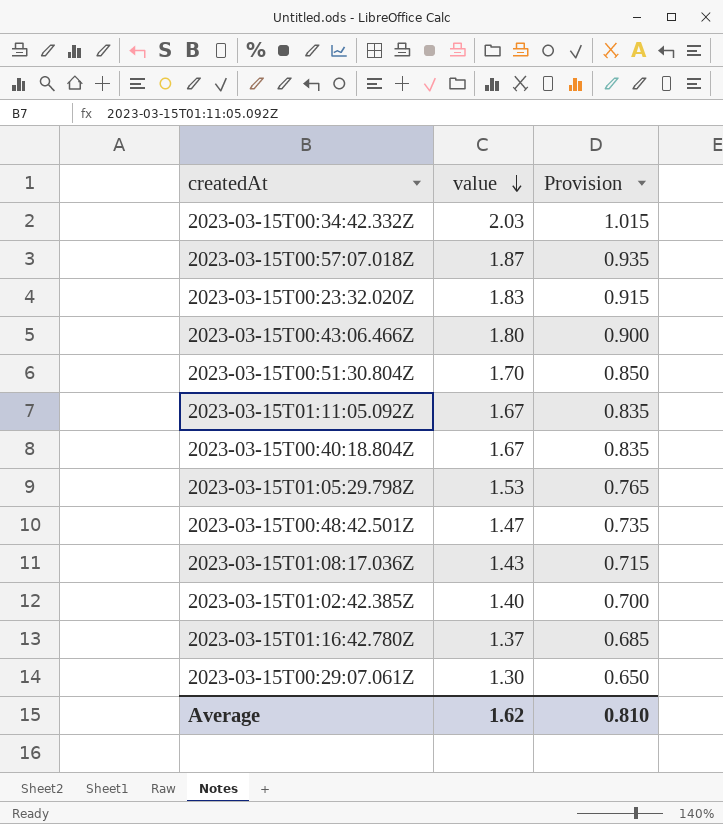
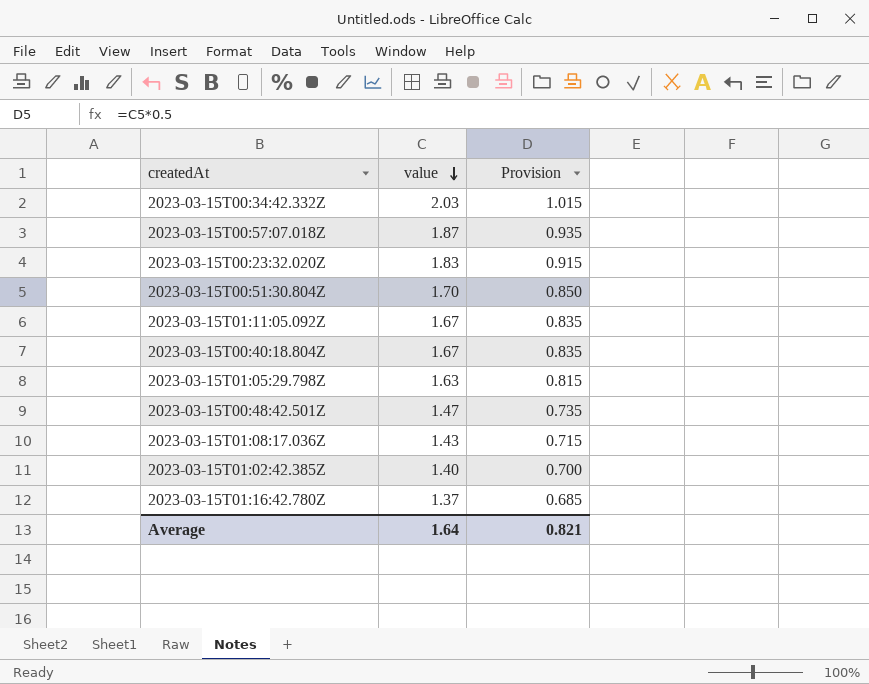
row 2023-03-15T00:43:06.466Z: 1.80 | 0.900 -> none
row 2023-03-15T00:29:07.061Z: 1.30 | 0.650 -> none
2023-03-15T01:05:29.798Z | value: 1.53 -> 1.63
2023-03-15T01:05:29.798Z | Provision: 0.765 -> 0.815
Average | value: 1.62 -> 1.64
Average | Provision: 0.810 -> 0.821

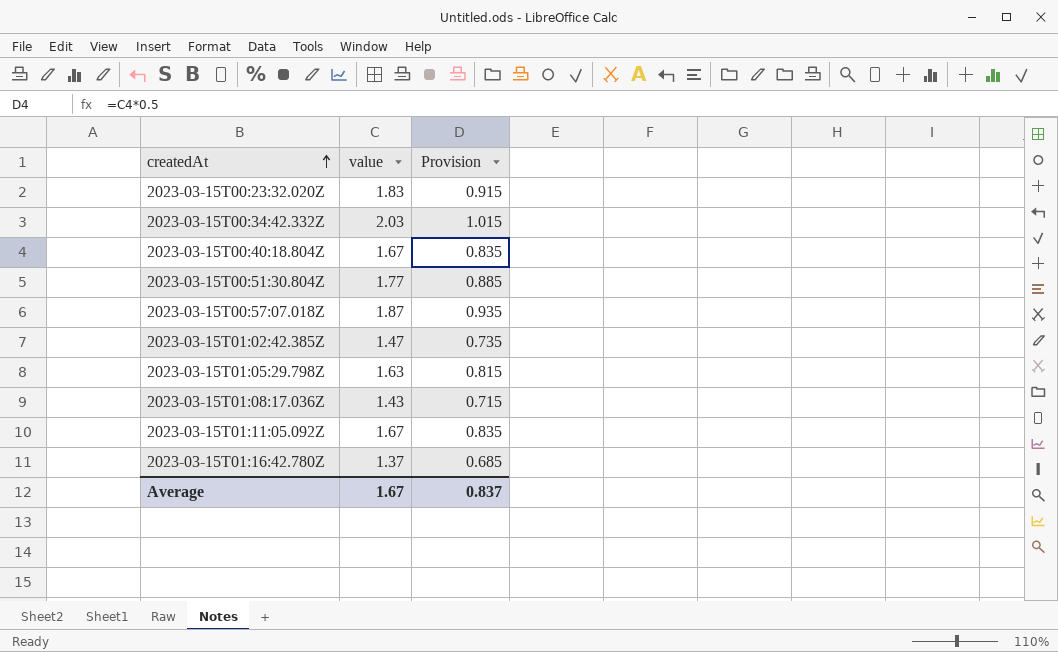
row order: value descending -> createdAt ascending
row 2023-03-15T00:48:42.501Z: 1.47 | 0.735 -> none
2023-03-15T00:51:30.804Z | value: 1.70 -> 1.77
2023-03-15T00:51:30.804Z | Provision: 0.850 -> 0.885
2023-03-15T01:02:42.385Z | value: 1.40 -> 1.47
2023-03-15T01:02:42.385Z | Provision: 0.700 -> 0.735
Average | value: 1.64 -> 1.67
Average | Provision: 0.821 -> 0.837

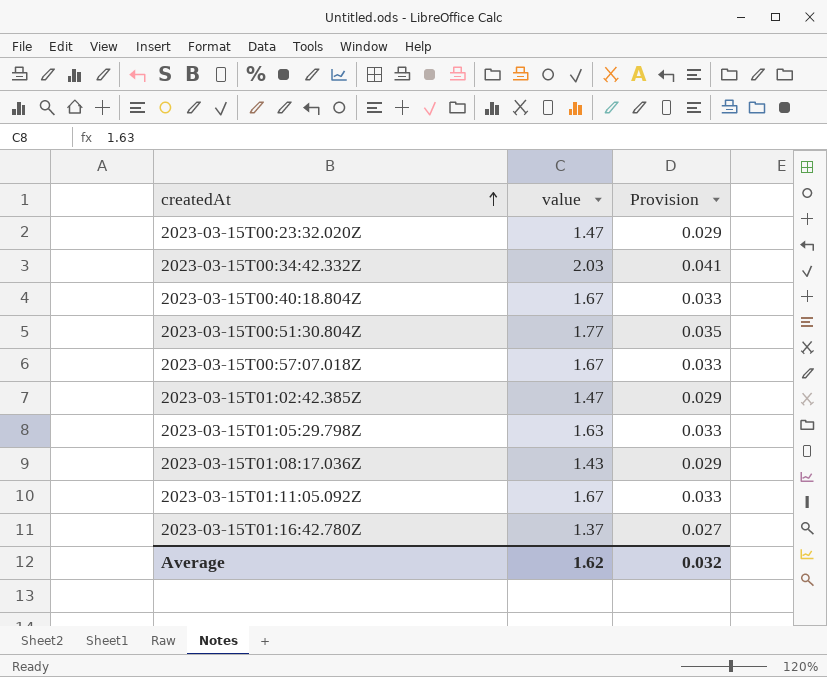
column Provision | formula: [value] * 0.5 -> [value] * 0.02
2023-03-15T00:23:32.020Z | value: 1.83 -> 1.47
2023-03-15T00:57:07.018Z | value: 1.87 -> 1.67
Average | value: 1.67 -> 1.62
Average | Provision: 0.837 -> 0.032

